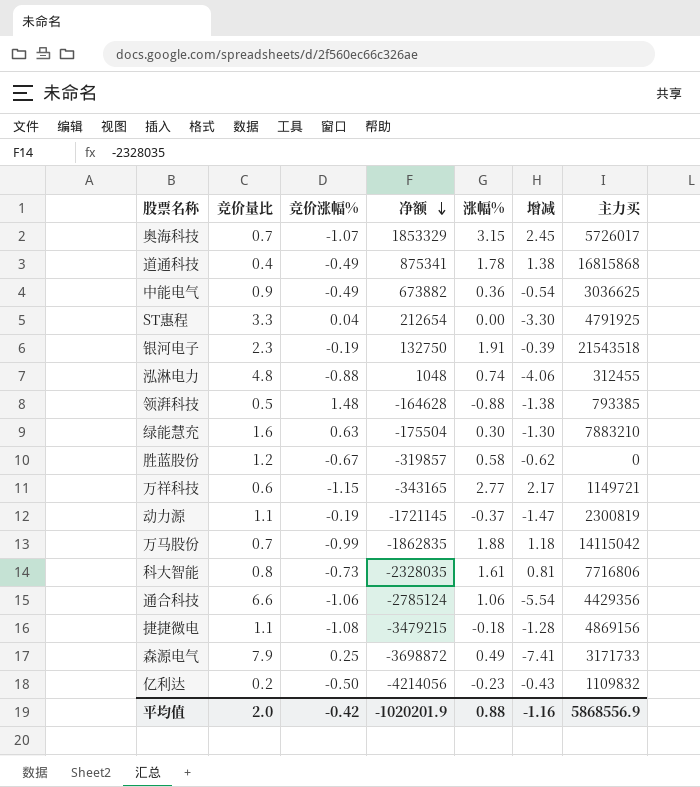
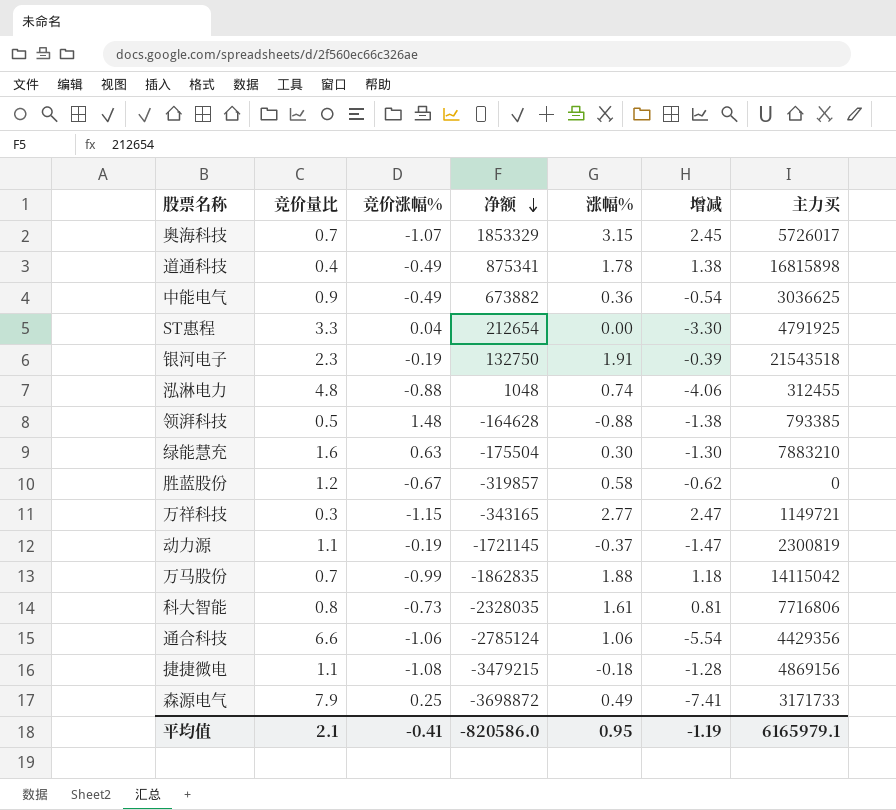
row 亿利达: 0.2 | -0.50 | -4214056 | -0.23 | -0.43 | 1109832 -> none
道通科技 | 主力买: 16815868 -> 16815898
万祥科技 | 竞价量比: 0.6 -> 0.3
万祥科技 | 增减: 2.17 -> 2.47
平均值 | 竞价量比: 2.0 -> 2.1
平均值 | 竞价涨幅%: -0.42 -> -0.41
平均值 | 净额: -1020201.9 -> -820586.0
平均值 | 涨幅%: 0.88 -> 0.95
平均值 | 增减: -1.16 -> -1.19
平均值 | 主力买: 5868556.9 -> 6165979.1

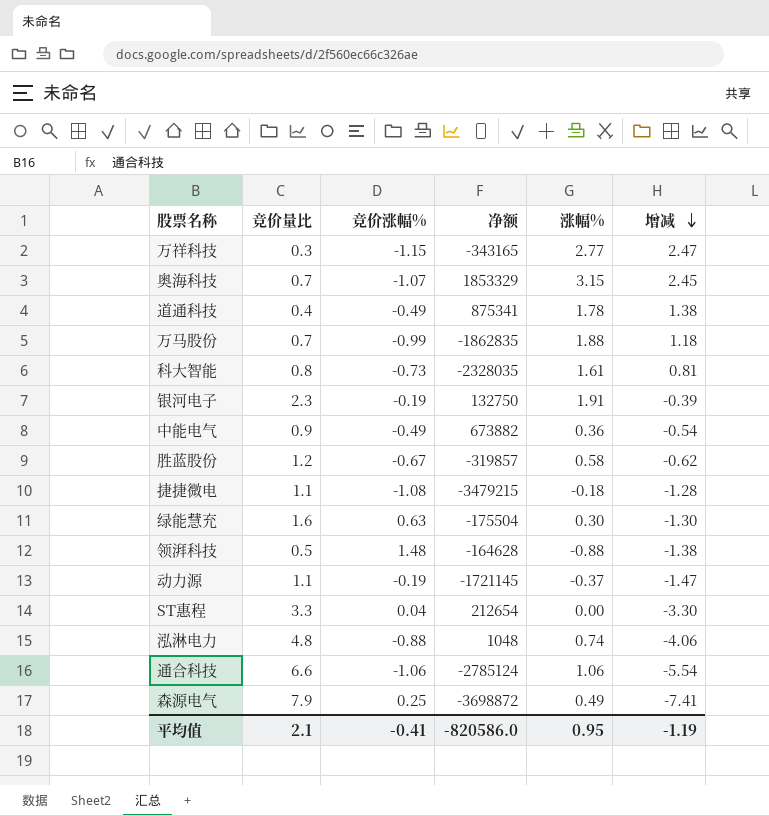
row order: 净额 descending -> 增减 descending
column 主力买 | position: 7 -> none

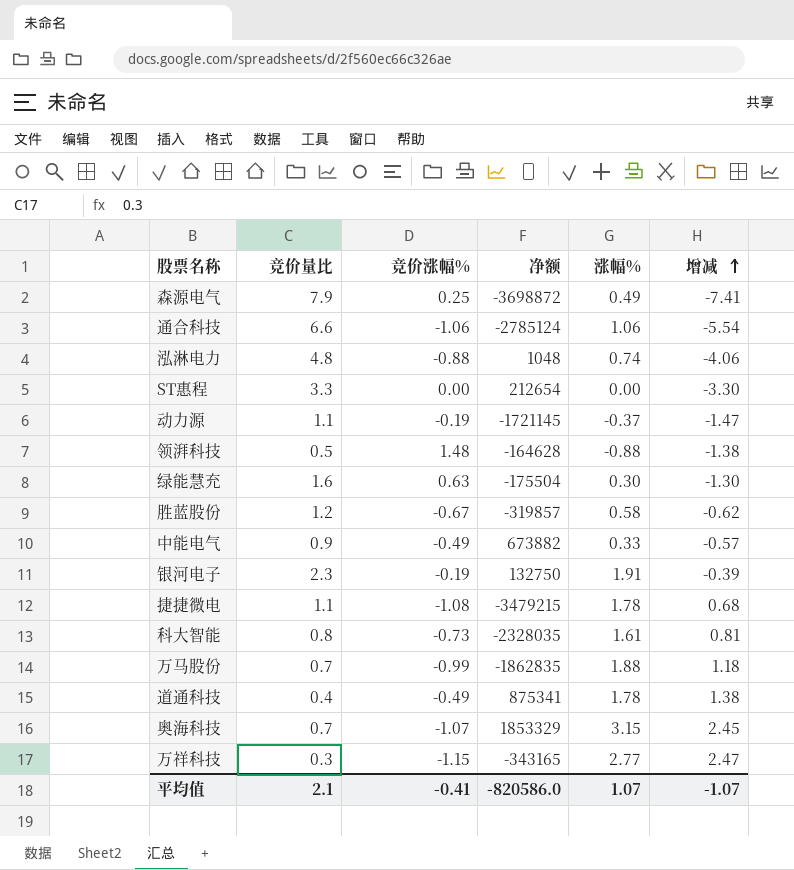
row order: 增减 descending -> 增减 ascending
ST惠程 | 竞价涨幅%: 0.04 -> 0.00
中能电气 | 涨幅%: 0.36 -> 0.33
中能电气 | 增减: -0.54 -> -0.57
捷捷微电 | 涨幅%: -0.18 -> 1.78
捷捷微电 | 增减: -1.28 -> 0.68
平均值 | 涨幅%: 0.95 -> 1.07
平均值 | 增减: -1.19 -> -1.07

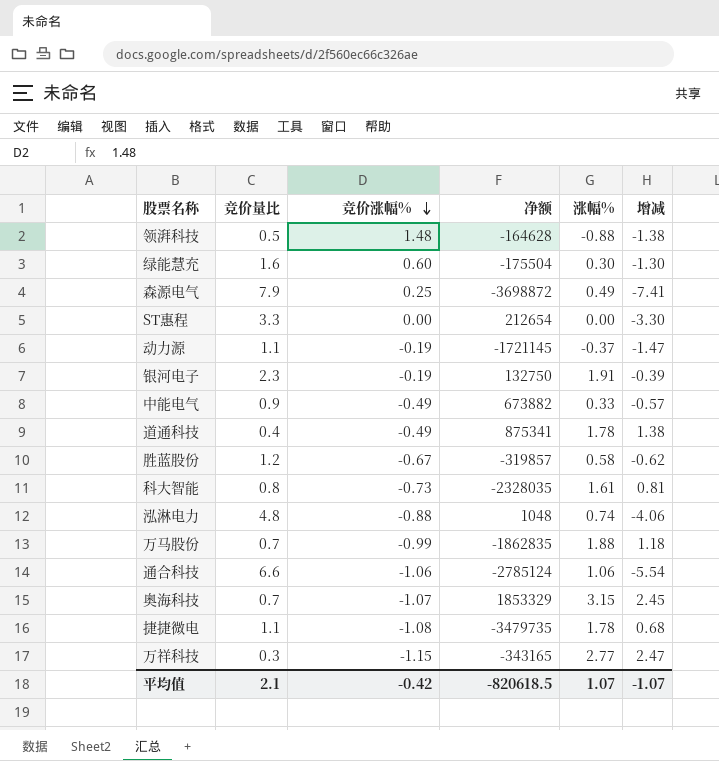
row order: 增减 ascending -> 竞价涨幅% descending
绿能慧充 | 竞价涨幅%: 0.63 -> 0.60
捷捷微电 | 净额: -3479215 -> -3479735
平均值 | 竞价涨幅%: -0.41 -> -0.42
平均值 | 净额: -820586.0 -> -820618.5

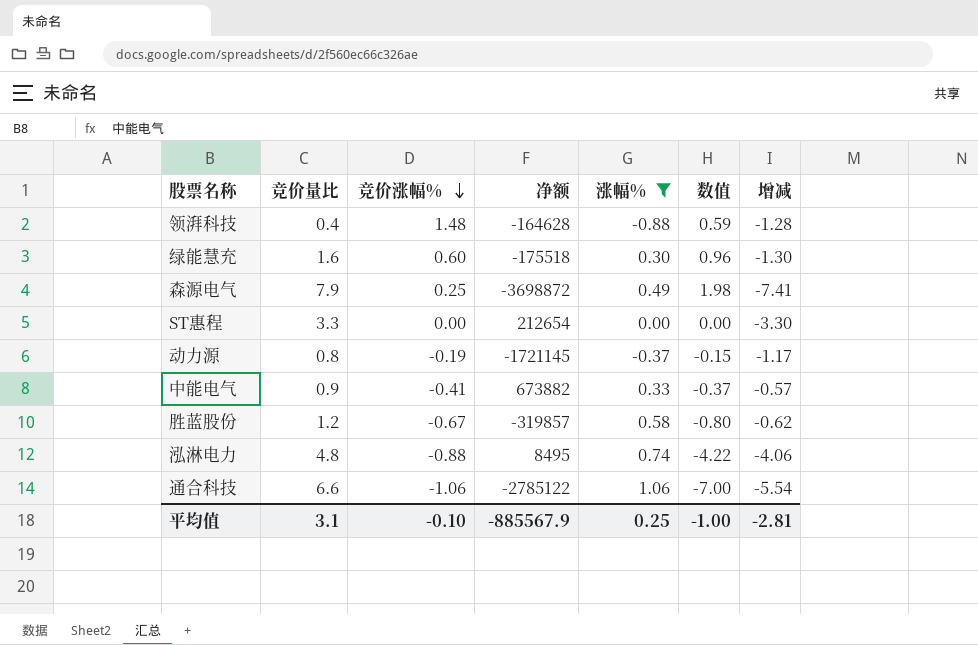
filter: none -> 涨幅% <= 1.06
column 数值 | formula: none -> [竞价量比] * [竞价涨幅%]
领湃科技 | 竞价量比: 0.5 -> 0.4
领湃科技 | 增减: -1.38 -> -1.28
绿能慧充 | 净额: -175504 -> -175518
动力源 | 竞价量比: 1.1 -> 0.8
动力源 | 增减: -1.47 -> -1.17
中能电气 | 竞价涨幅%: -0.49 -> -0.41
泓淋电力 | 净额: 1048 -> 8495
通合科技 | 净额: -2785124 -> -2785122
平均值 | 竞价量比: 2.1 -> 3.1
平均值 | 竞价涨幅%: -0.42 -> -0.10
平均值 | 净额: -820618.5 -> -885567.9
平均值 | 涨幅%: 1.07 -> 0.25
平均值 | 增减: -1.07 -> -2.81

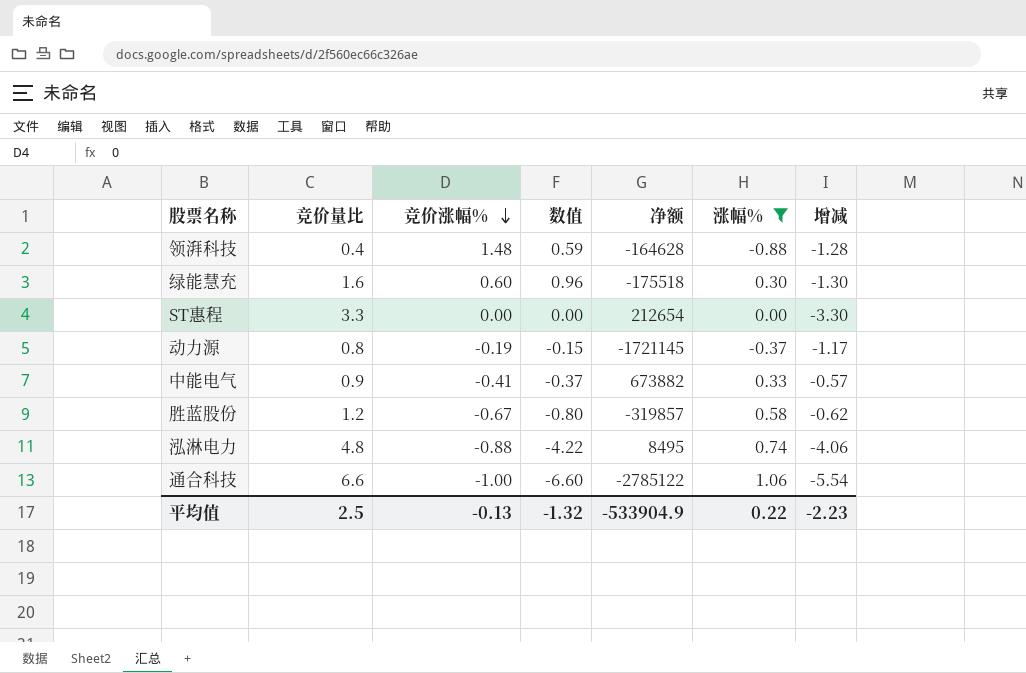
column 数值 | position: 6 -> 4
row 森源电气: 7.9 | 0.25 | -3698872 | 0.49 | 1.98 | -7.41 -> none
通合科技 | 竞价涨幅%: -1.06 -> -1.00
通合科技 | 数值: -7.00 -> -6.60
平均值 | 竞价量比: 3.1 -> 2.5
平均值 | 竞价涨幅%: -0.10 -> -0.13
平均值 | 数值: -1.00 -> -1.32
平均值 | 净额: -885567.9 -> -533904.9
平均值 | 涨幅%: 0.25 -> 0.22
平均值 | 增减: -2.81 -> -2.23

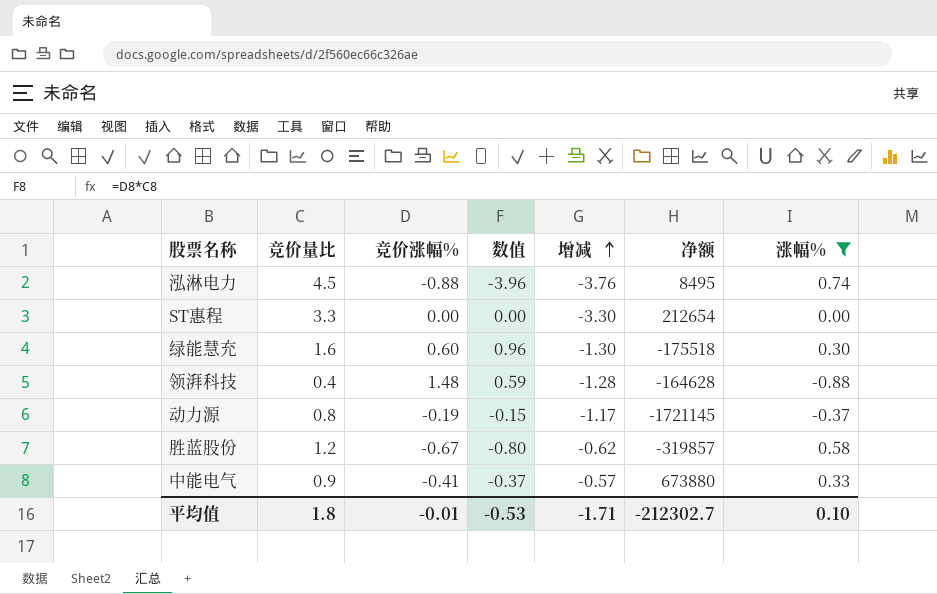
row order: 竞价涨幅% descending -> 增减 ascending
column 增减 | position: 7 -> 5
row 通合科技: 6.6 | -1.00 | -6.60 | -2785122 | 1.06 | -5.54 -> none
泓淋电力 | 竞价量比: 4.8 -> 4.5
泓淋电力 | 数值: -4.22 -> -3.96
泓淋电力 | 增减: -4.06 -> -3.76
中能电气 | 净额: 673882 -> 673880
平均值 | 竞价量比: 2.5 -> 1.8
平均值 | 竞价涨幅%: -0.13 -> -0.01
平均值 | 数值: -1.32 -> -0.53
平均值 | 增减: -2.23 -> -1.71
平均值 | 净额: -533904.9 -> -212302.7
平均值 | 涨幅%: 0.22 -> 0.10

